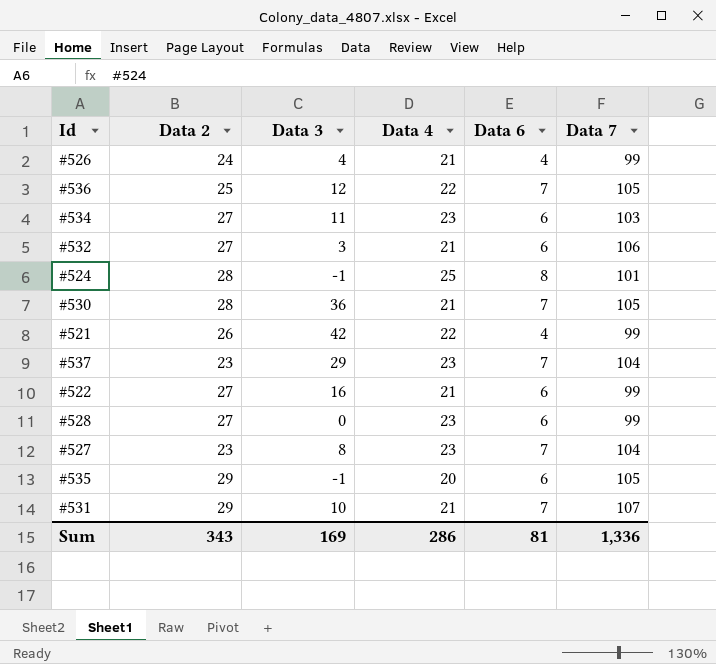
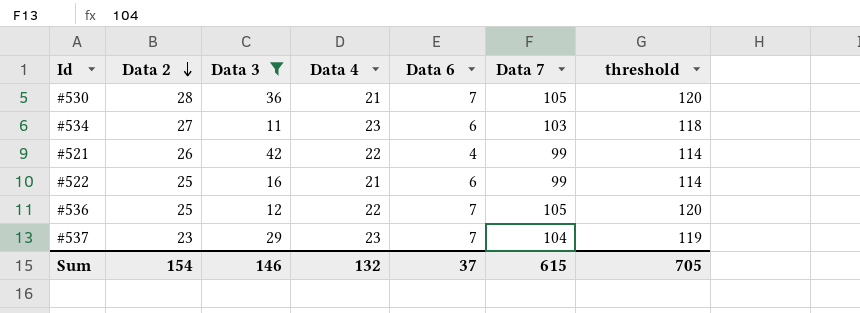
filter: none -> Data 3 >= 11
row order: none -> Data 2 descending
column threshold | formula: none -> [Data 7] + 15
#522 | Data 2: 27 -> 25
Sum | Data 2: 343 -> 154
Sum | Data 3: 169 -> 146
Sum | Data 4: 286 -> 132
Sum | Data 6: 81 -> 37
Sum | Data 7: 1,336 -> 615

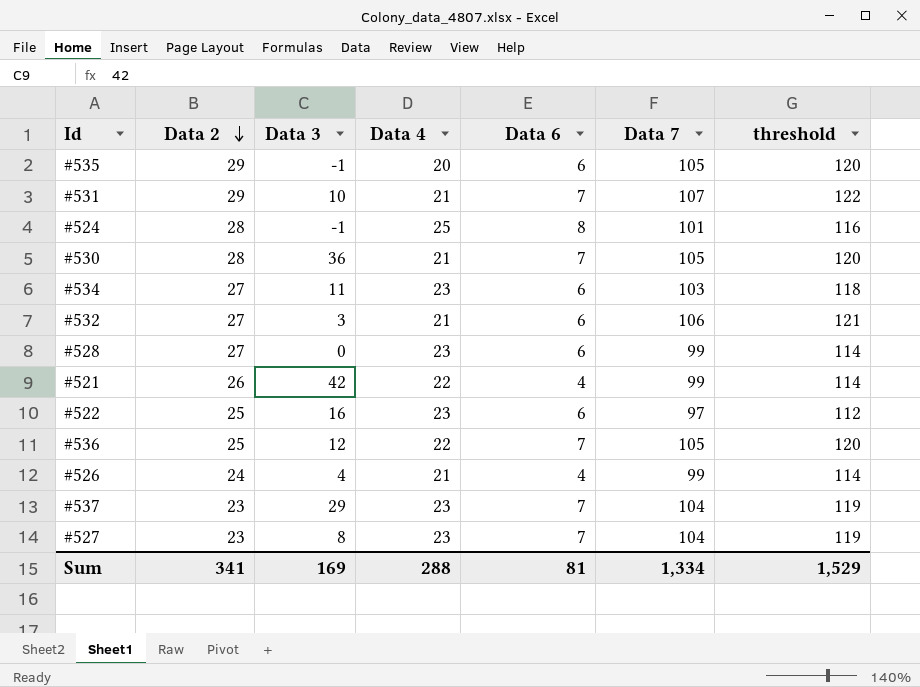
filter: Data 3 >= 11 -> none
#522 | Data 4: 21 -> 23
#522 | Data 7: 99 -> 97
#522 | threshold: 114 -> 112
Sum | Data 2: 154 -> 341
Sum | Data 3: 146 -> 169
Sum | Data 4: 132 -> 288
Sum | Data 6: 37 -> 81
Sum | Data 7: 615 -> 1,334
Sum | threshold: 705 -> 1,529

